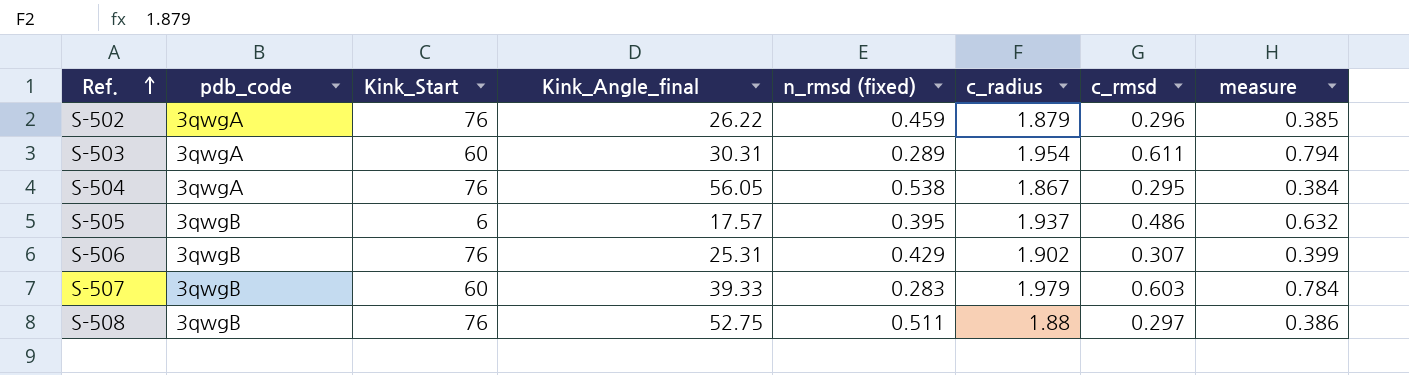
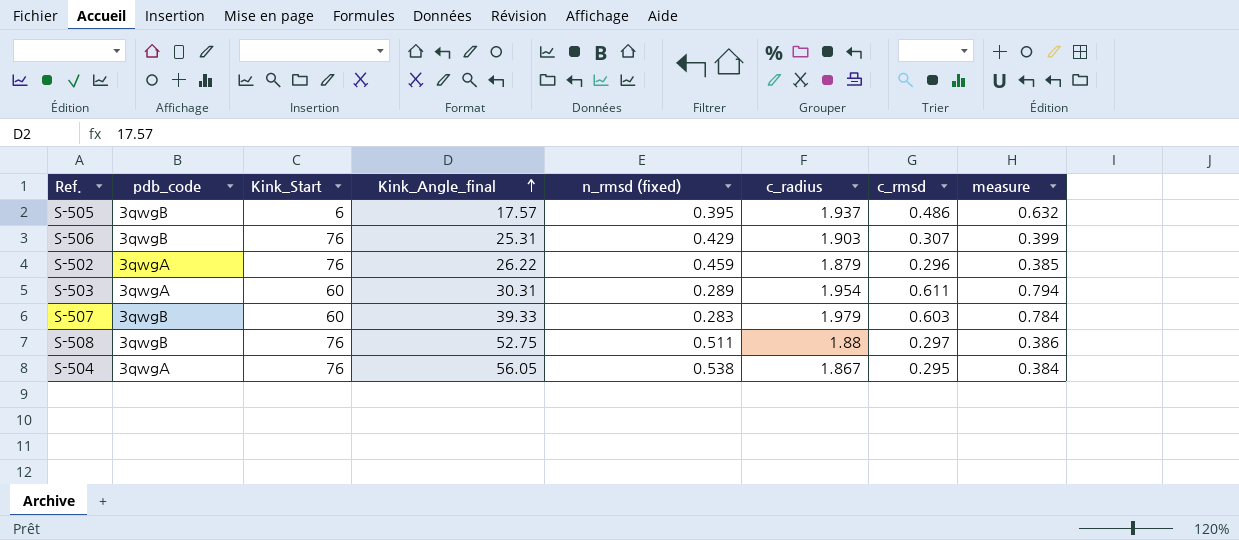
row order: Ref. ascending -> Kink_Angle_final ascending
S-506 | c_radius: 1.902 -> 1.903

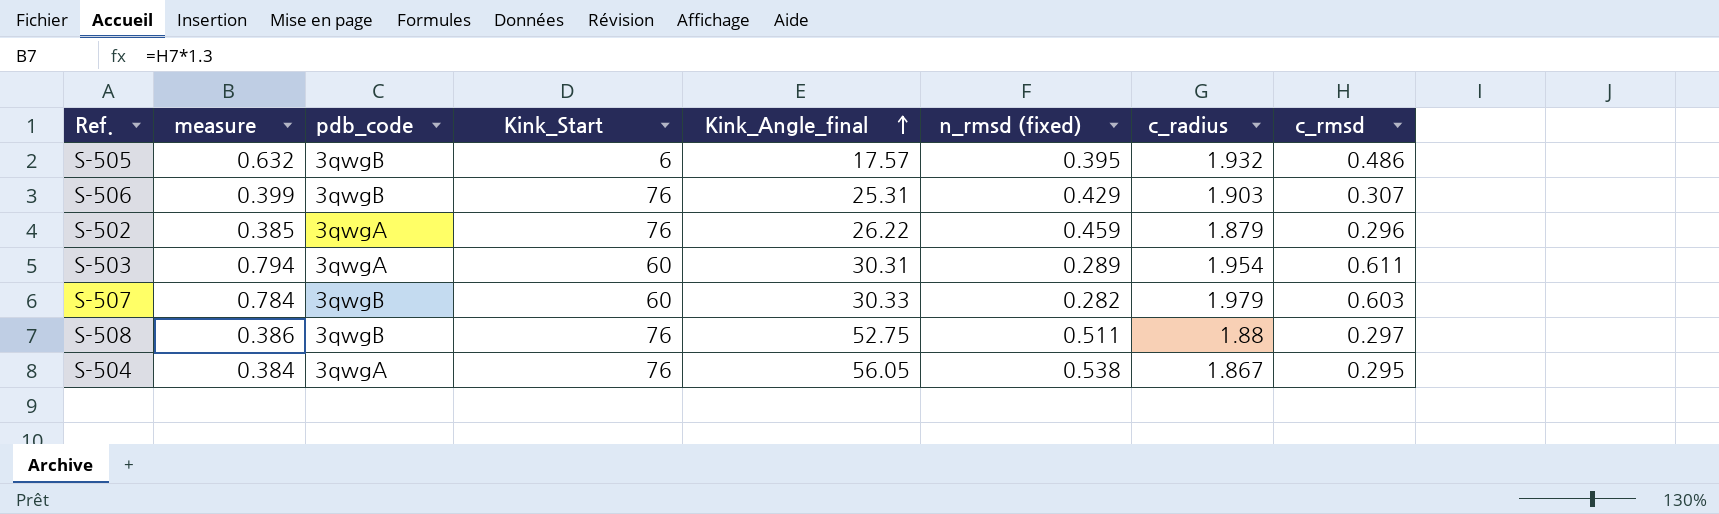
column measure | position: 8 -> 2
S-505 | c_radius: 1.937 -> 1.932
S-507 | Kink_Angle_final: 39.33 -> 30.33
S-507 | n_rmsd (fixed): 0.283 -> 0.282

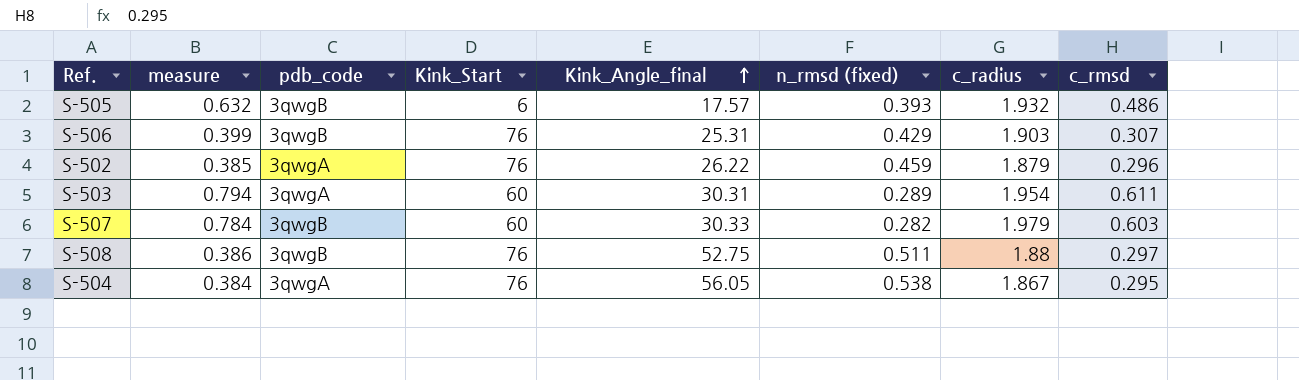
S-505 | n_rmsd (fixed): 0.395 -> 0.393

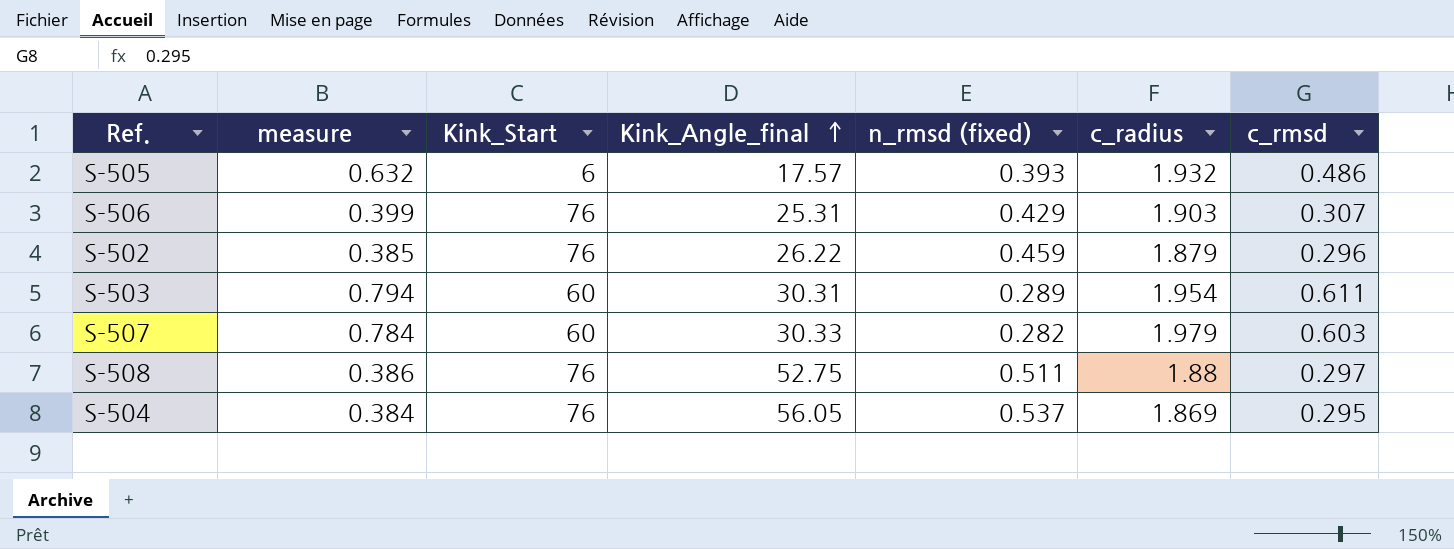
column pdb_code | position: 3 -> none
S-504 | n_rmsd (fixed): 0.538 -> 0.537
S-504 | c_radius: 1.867 -> 1.869

